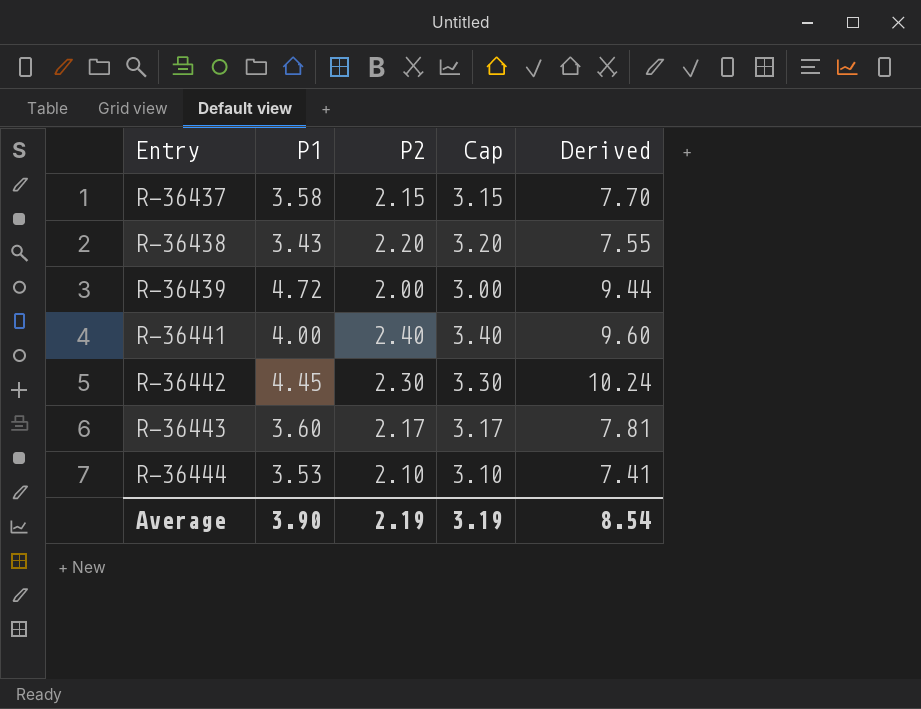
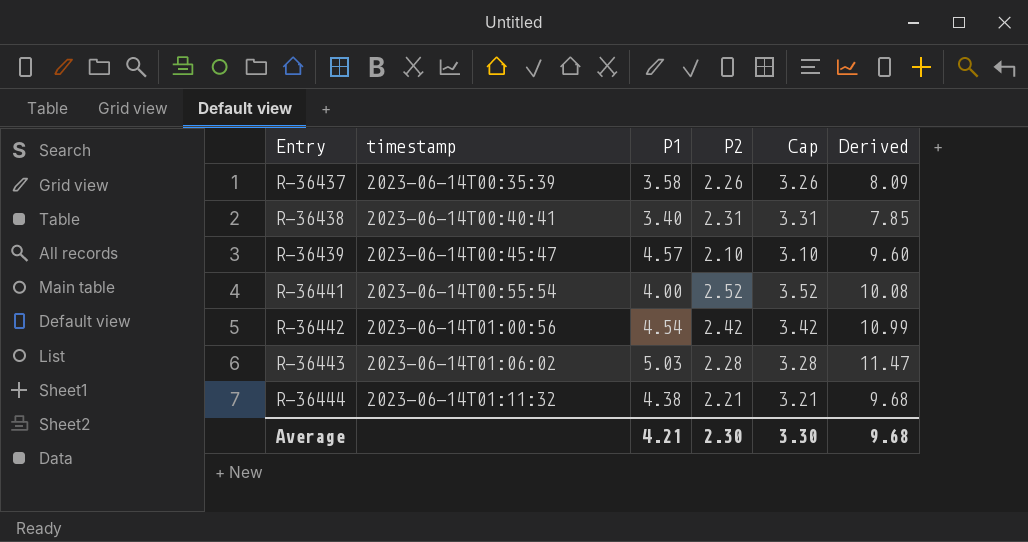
column timestamp | position: none -> 2
R-36437 | P2: 2.15 -> 2.26
R-36437 | Cap: 3.15 -> 3.26
R-36437 | Derived: 7.70 -> 8.09
R-36438 | P1: 3.43 -> 3.40
R-36438 | P2: 2.20 -> 2.31
R-36438 | Cap: 3.20 -> 3.31
R-36438 | Derived: 7.55 -> 7.85
R-36439 | P1: 4.72 -> 4.57
R-36439 | P2: 2.00 -> 2.10
R-36439 | Cap: 3.00 -> 3.10
R-36439 | Derived: 9.44 -> 9.60
R-36441 | P2: 2.40 -> 2.52
R-36441 | Cap: 3.40 -> 3.52
R-36441 | Derived: 9.60 -> 10.08
R-36442 | P1: 4.45 -> 4.54
R-36442 | P2: 2.30 -> 2.42
R-36442 | Cap: 3.30 -> 3.42
R-36442 | Derived: 10.24 -> 10.99
R-36443 | P1: 3.60 -> 5.03
R-36443 | P2: 2.17 -> 2.28
R-36443 | Cap: 3.17 -> 3.28
R-36443 | Derived: 7.81 -> 11.47
R-36444 | P1: 3.53 -> 4.38
R-36444 | P2: 2.10 -> 2.21
R-36444 | Cap: 3.10 -> 3.21
R-36444 | Derived: 7.41 -> 9.68
Average | P1: 3.90 -> 4.21
Average | P2: 2.19 -> 2.30
Average | Cap: 3.19 -> 3.30
Average | Derived: 8.54 -> 9.68

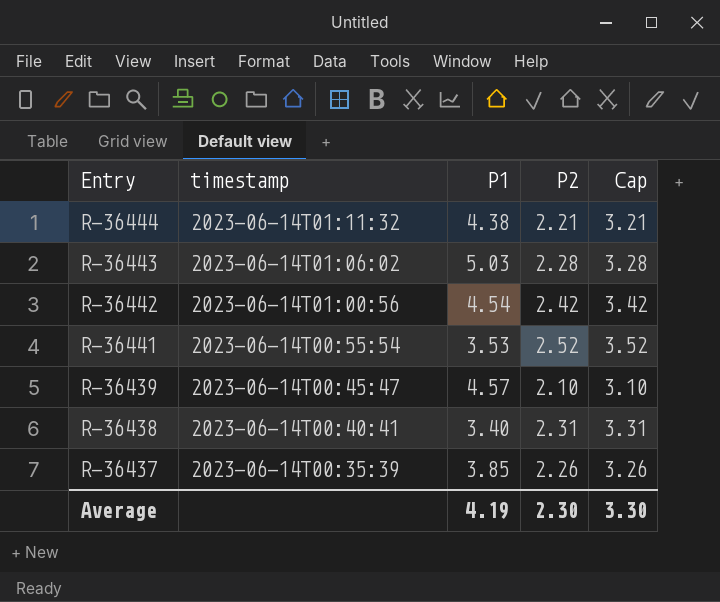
row order: Entry ascending -> Entry descending
column Derived | formula: [P1] * [P2] -> none
R-36441 | P1: 4.00 -> 3.53
R-36437 | P1: 3.58 -> 3.85
Average | P1: 4.21 -> 4.19

